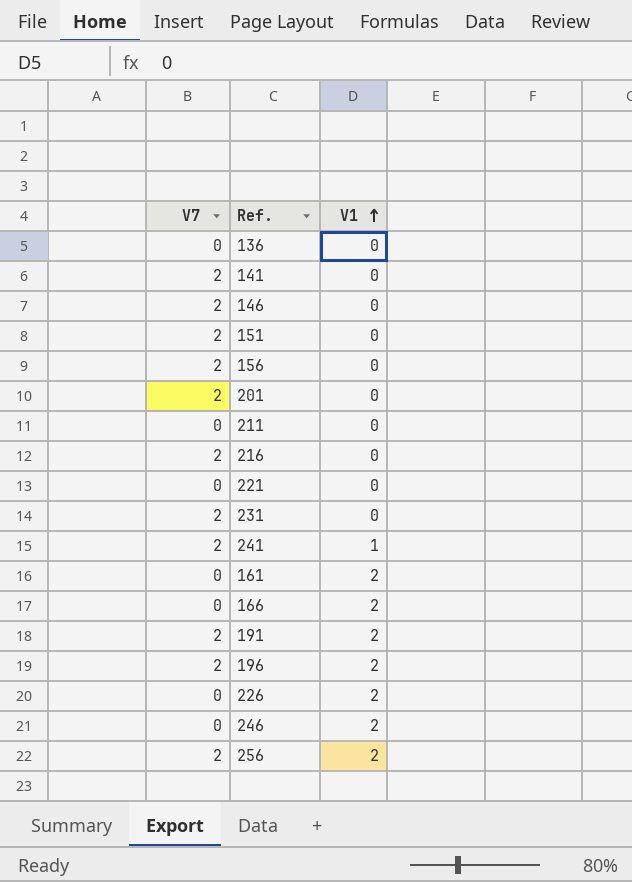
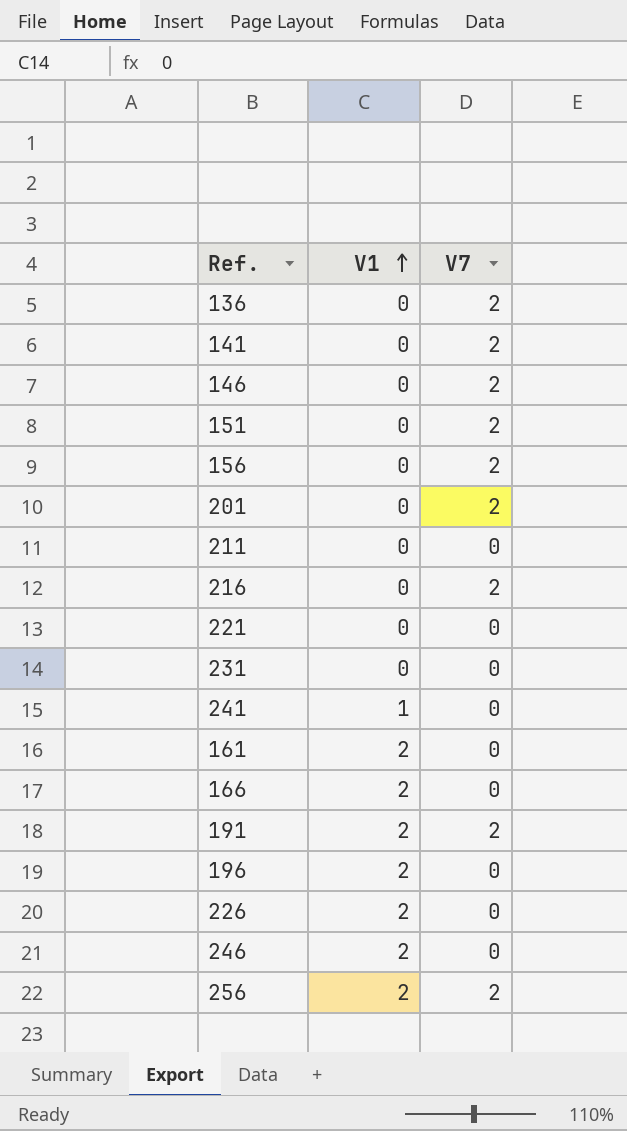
column V7 | position: 1 -> 3
136 | V7: 0 -> 2
231 | V7: 2 -> 0
241 | V7: 2 -> 0
196 | V7: 2 -> 0

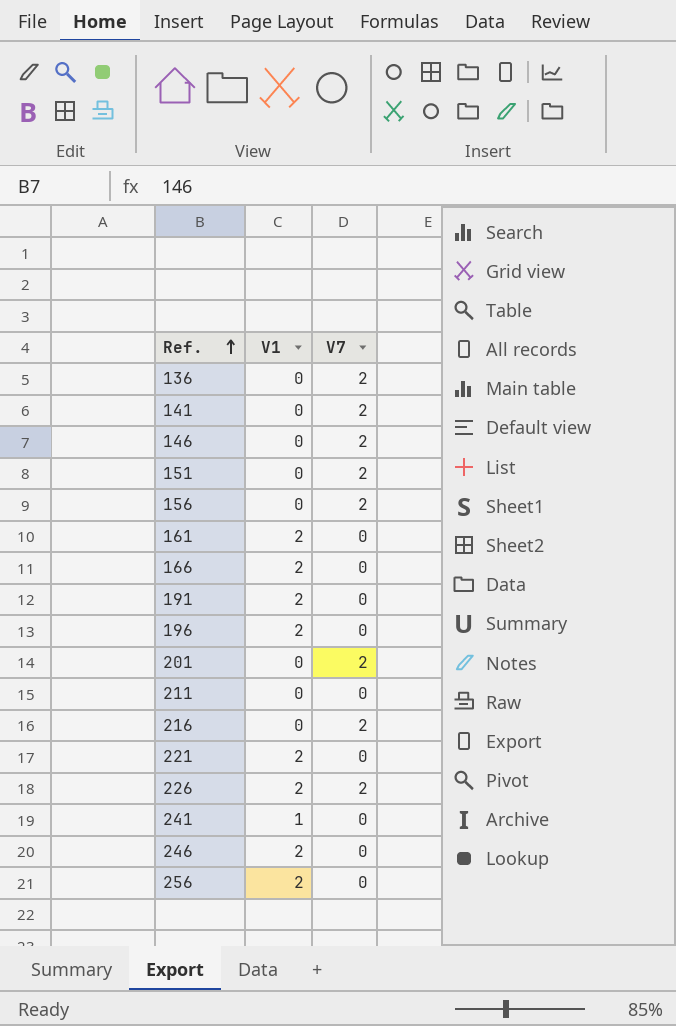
row order: V1 ascending -> Ref. ascending
row 231: 0 | 0 -> none
191 | V7: 2 -> 0
221 | V1: 0 -> 2
226 | V7: 0 -> 2
256 | V7: 2 -> 0

